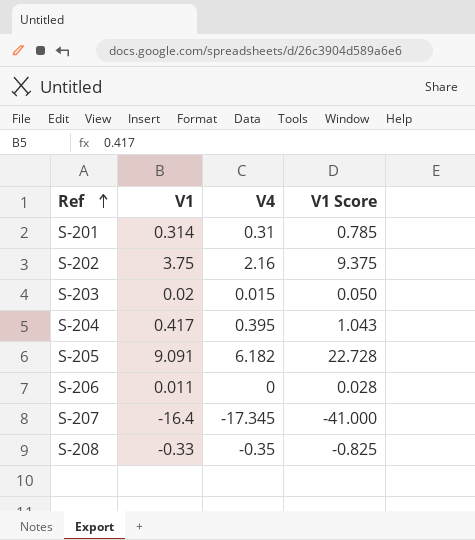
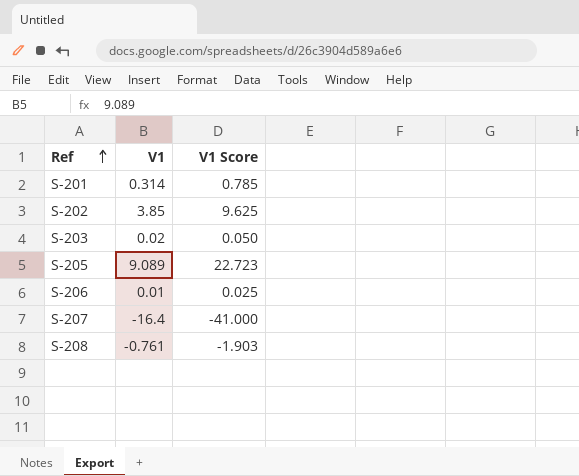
column V4 | position: 3 -> none
row S-204: 0.417 | 0.395 | 1.043 -> none
S-202 | V1: 3.75 -> 3.85
S-202 | V1 Score: 9.375 -> 9.625
S-205 | V1: 9.091 -> 9.089
S-205 | V1 Score: 22.728 -> 22.723
S-206 | V1: 0.011 -> 0.01
S-206 | V1 Score: 0.028 -> 0.025
S-208 | V1: -0.33 -> -0.761
S-208 | V1 Score: -0.825 -> -1.903

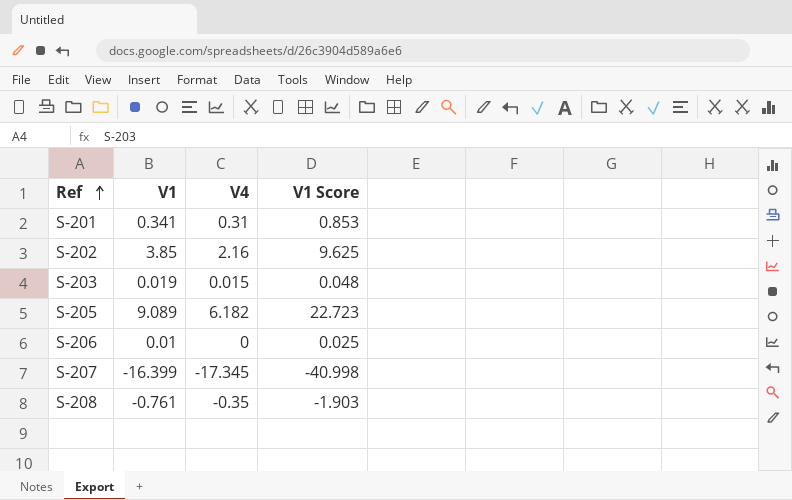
column V4 | position: none -> 3
S-201 | V1: 0.314 -> 0.341
S-201 | V1 Score: 0.785 -> 0.853
S-203 | V1: 0.02 -> 0.019
S-203 | V1 Score: 0.050 -> 0.048
S-207 | V1: -16.4 -> -16.399
S-207 | V1 Score: -41.000 -> -40.998

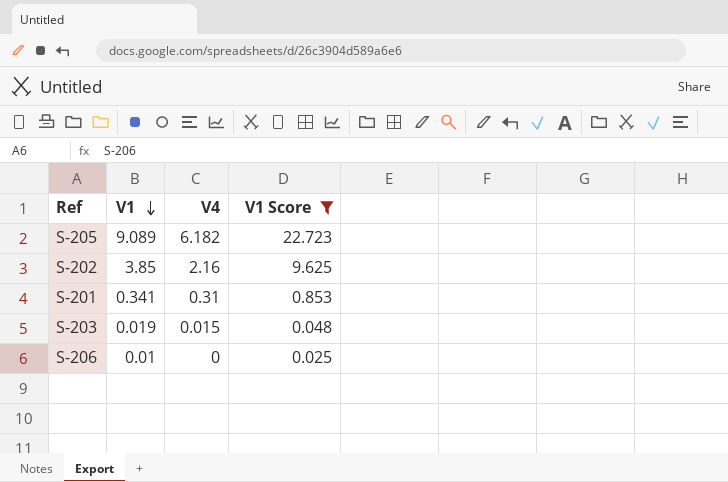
filter: none -> V1 Score >= 0.025
row order: Ref ascending -> V1 descending

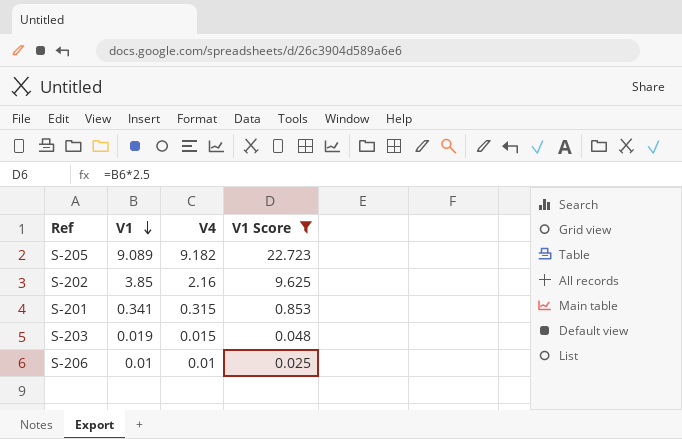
S-205 | V4: 6.182 -> 9.182
S-201 | V4: 0.31 -> 0.315
S-206 | V4: 0 -> 0.01

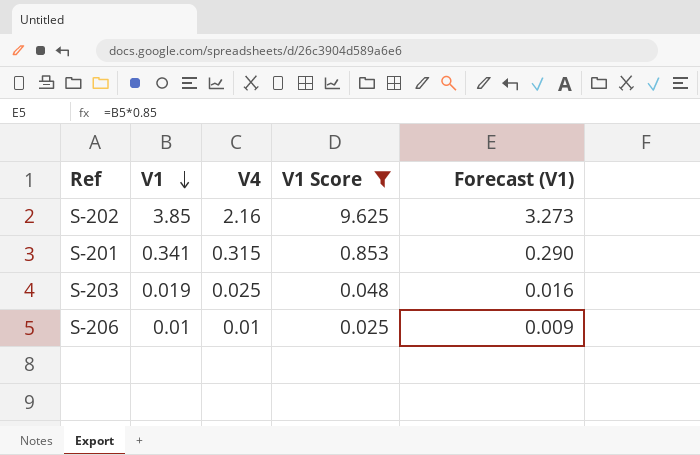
column Forecast (V1) | formula: none -> [V1] * 0.85
row S-205: 9.089 | 9.182 | 22.723 -> none
S-203 | V4: 0.015 -> 0.025

